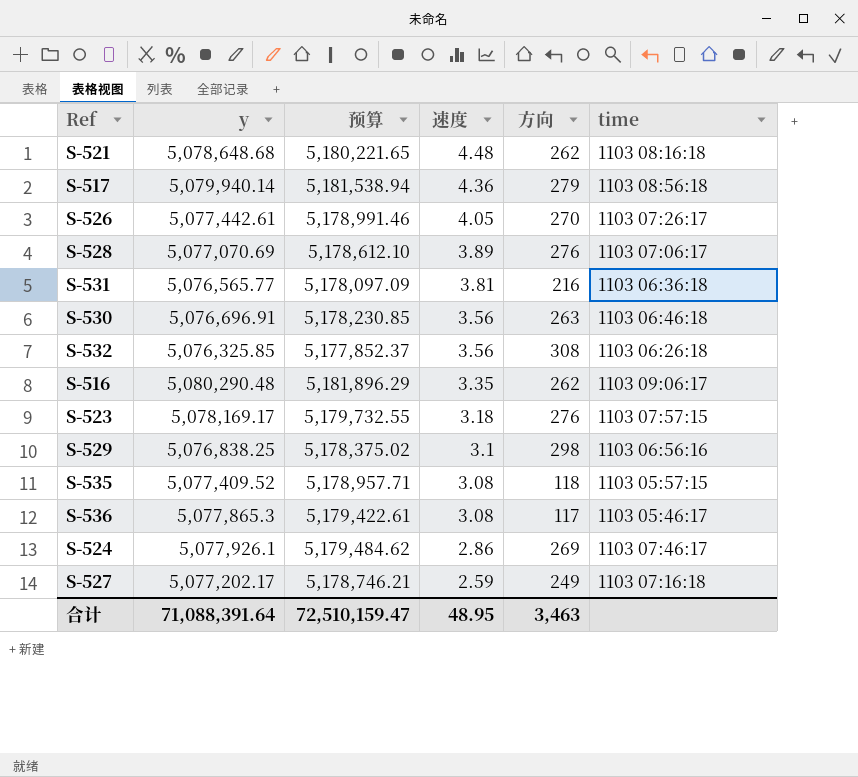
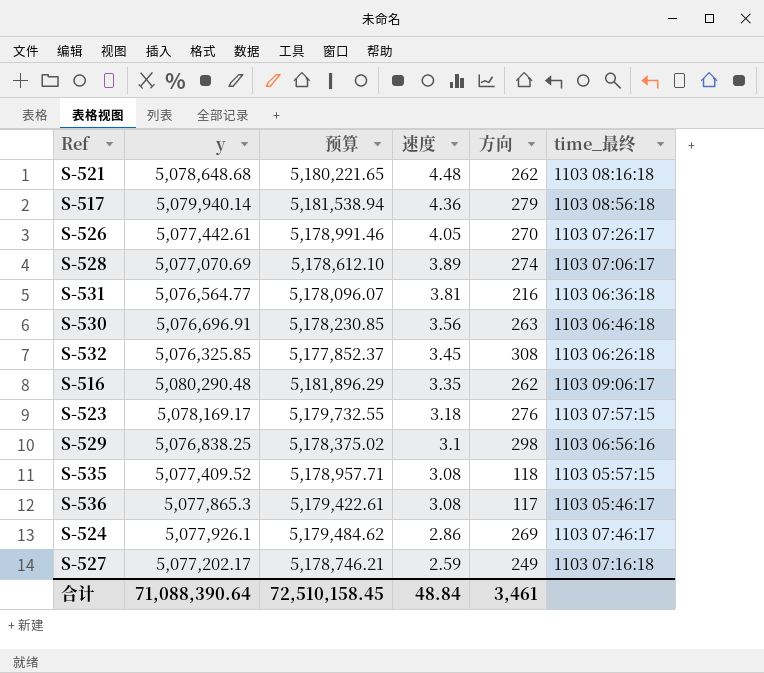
column name: time -> time_最终
S-528 | 方向: 276 -> 274
S-531 | y: 5,076,565.77 -> 5,076,564.77
S-531 | 预算: 5,178,097.09 -> 5,178,096.07
S-532 | 速度: 3.56 -> 3.45
合计 | y: 71,088,391.64 -> 71,088,390.64
合计 | 预算: 72,510,159.47 -> 72,510,158.45
合计 | 速度: 48.95 -> 48.84
合计 | 方向: 3,463 -> 3,461

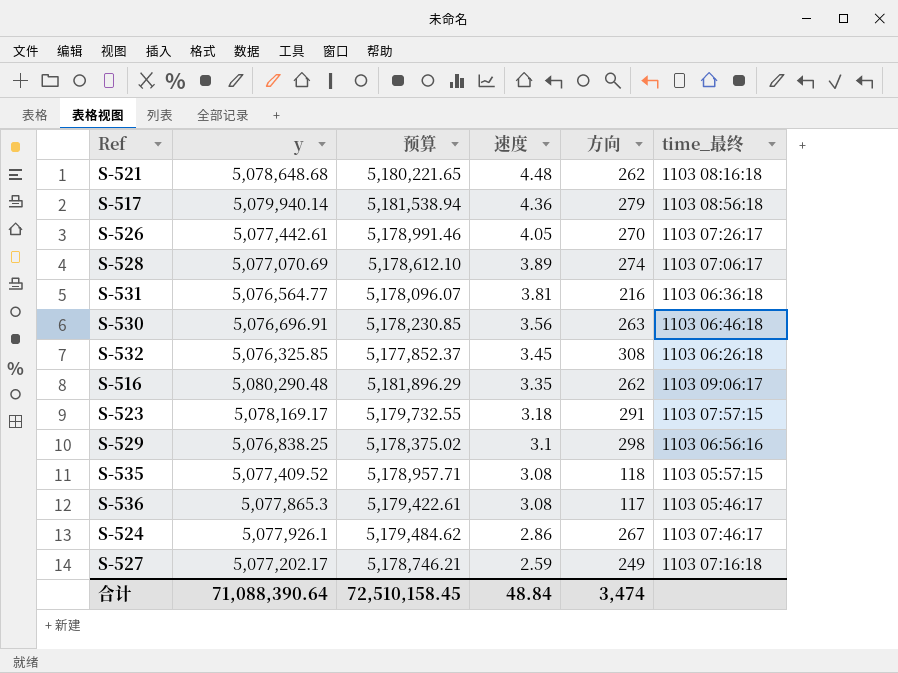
S-523 | 方向: 276 -> 291
S-524 | 方向: 269 -> 267
合计 | 方向: 3,461 -> 3,474

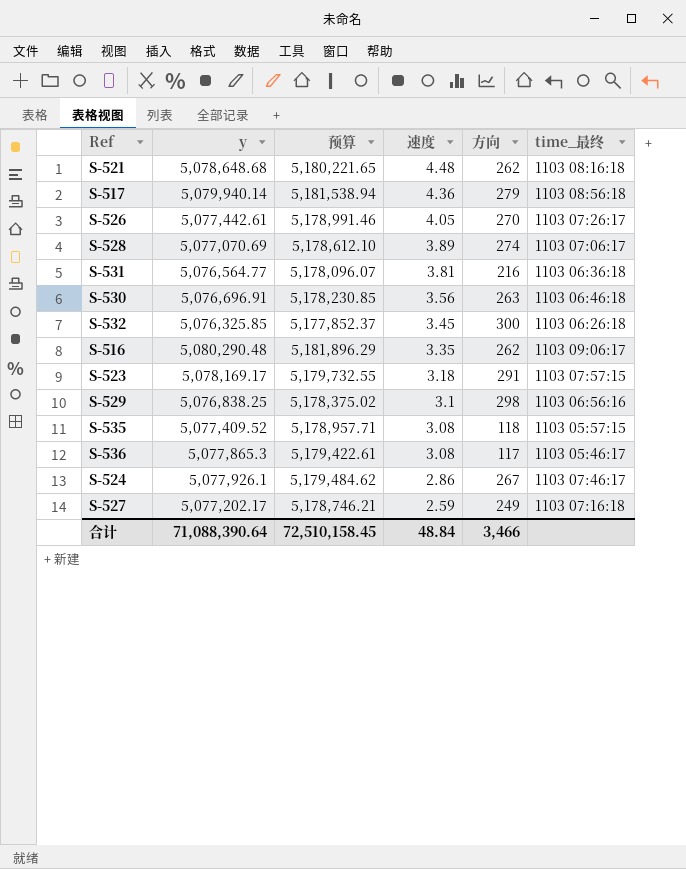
S-532 | 方向: 308 -> 300
合计 | 方向: 3,474 -> 3,466

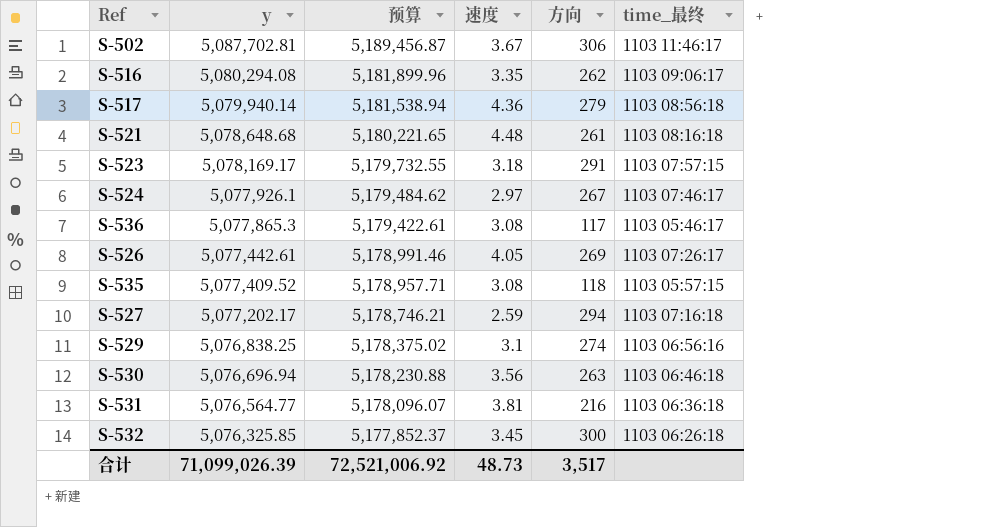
row order: 速度 descending -> y descending
row S-528: 5,077,070.69 | 5,178,612.10 | 3.89 | 274 | 1103 07:06:17 -> none
row S-502: none -> 5,087,702.81 | 5,189,456.87 | 3.67 | 306 | 1103 11:46:17
S-516 | y: 5,080,290.48 -> 5,080,294.08
S-516 | 预算: 5,181,896.29 -> 5,181,899.96
S-521 | 方向: 262 -> 261
S-524 | 速度: 2.86 -> 2.97
S-526 | 方向: 270 -> 269
S-527 | 方向: 249 -> 294
S-529 | 方向: 298 -> 274
S-530 | y: 5,076,696.91 -> 5,076,696.94
S-530 | 预算: 5,178,230.85 -> 5,178,230.88
合计 | y: 71,088,390.64 -> 71,099,026.39
合计 | 预算: 72,510,158.45 -> 72,521,006.92
合计 | 速度: 48.84 -> 48.73
合计 | 方向: 3,466 -> 3,517

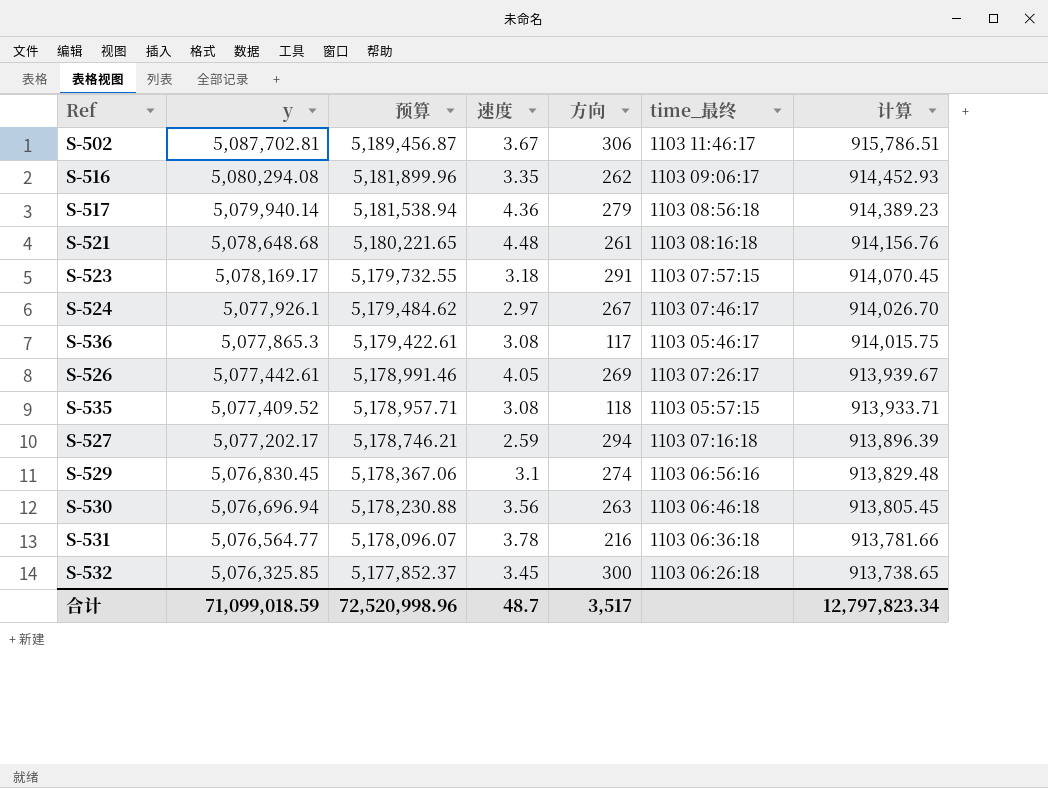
column 计算 | formula: none -> [y] * 0.18
S-529 | y: 5,076,838.25 -> 5,076,830.45
S-529 | 预算: 5,178,375.02 -> 5,178,367.06
S-531 | 速度: 3.81 -> 3.78
合计 | y: 71,099,026.39 -> 71,099,018.59
合计 | 预算: 72,521,006.92 -> 72,520,998.96
合计 | 速度: 48.73 -> 48.7

